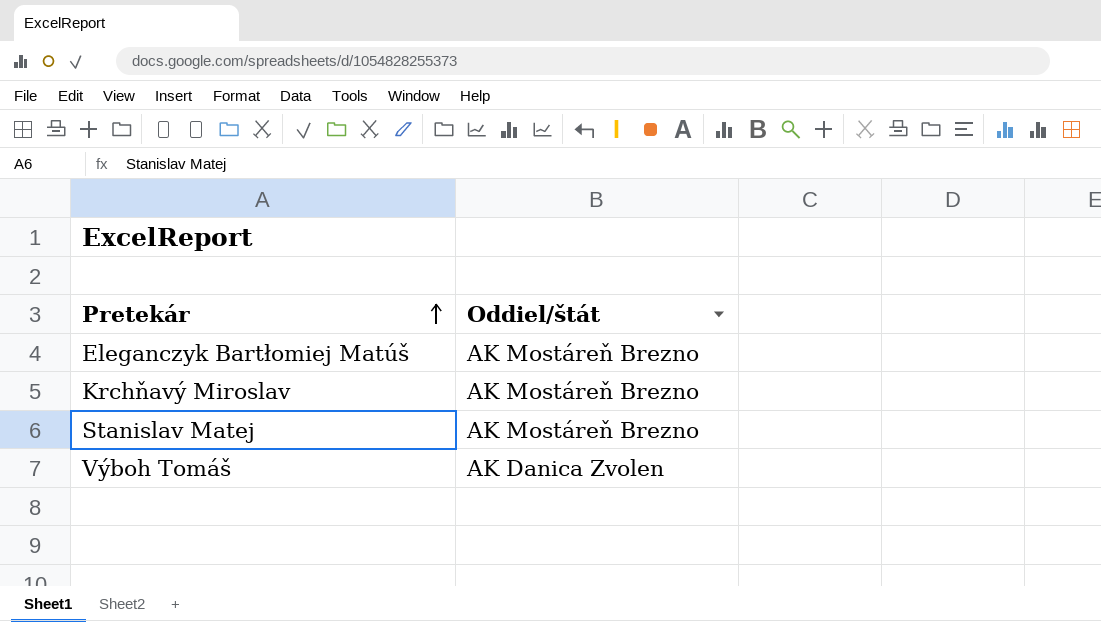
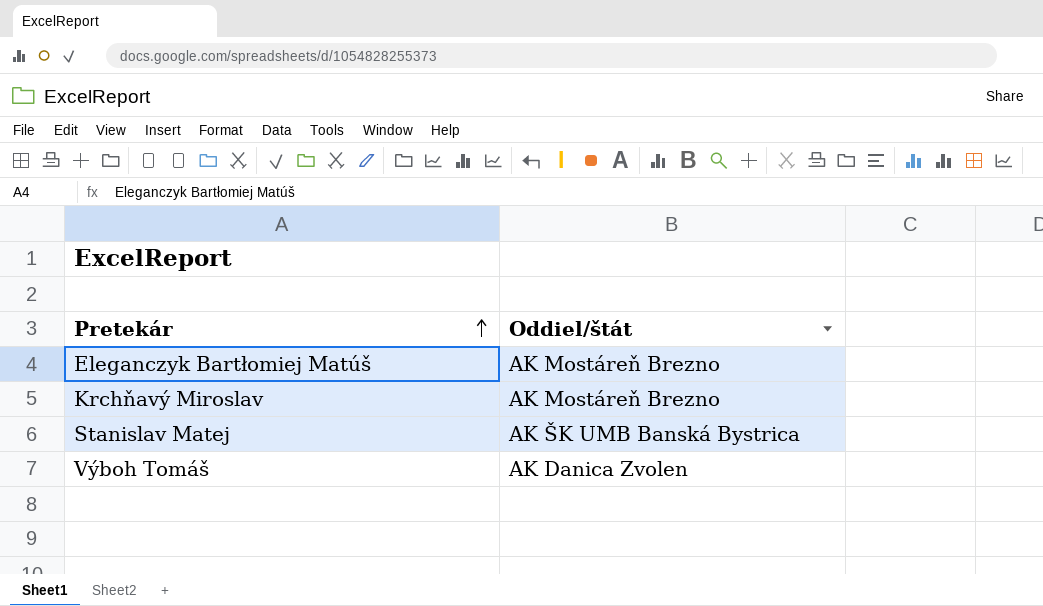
Stanislav Matej | Oddiel/štát: AK Mostáreň Brezno -> AK ŠK UMB Banská Bystrica

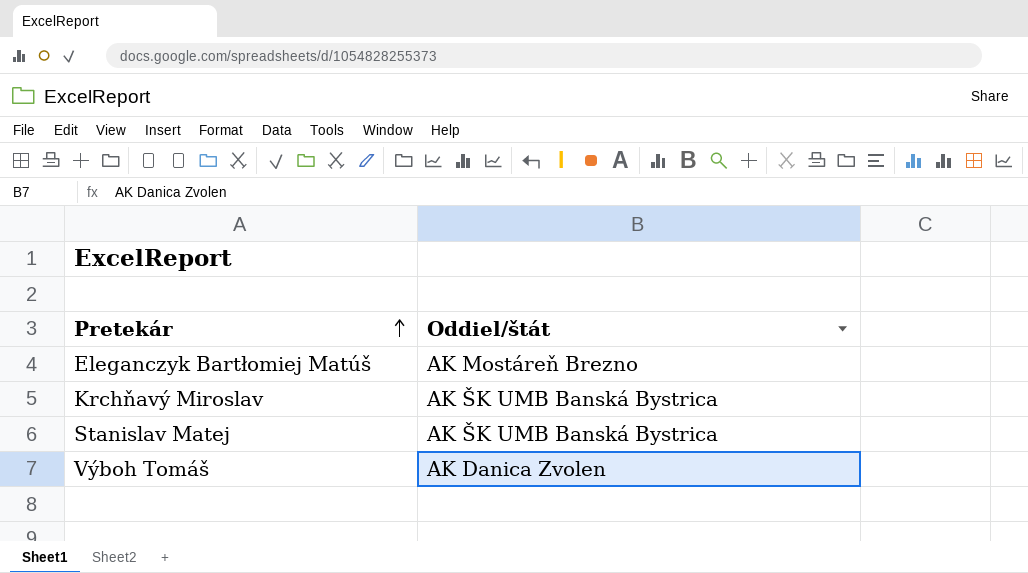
Krchňavý Miroslav | Oddiel/štát: AK Mostáreň Brezno -> AK ŠK UMB Banská Bystrica

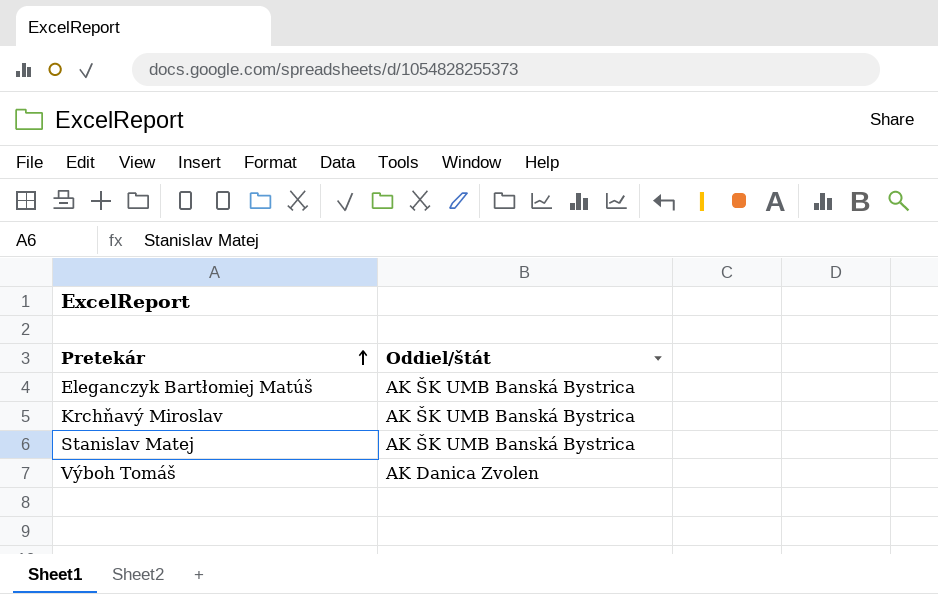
Eleganczyk Bartłomiej Matúš | Oddiel/štát: AK Mostáreň Brezno -> AK ŠK UMB Banská Bystrica

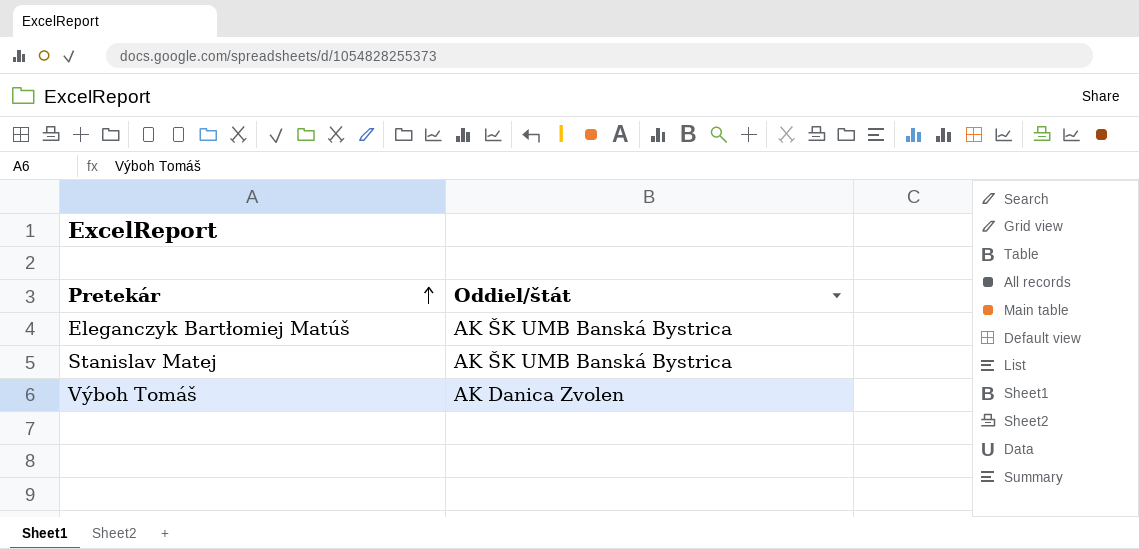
row Krchňavý Miroslav: AK ŠK UMB Banská Bystrica -> none

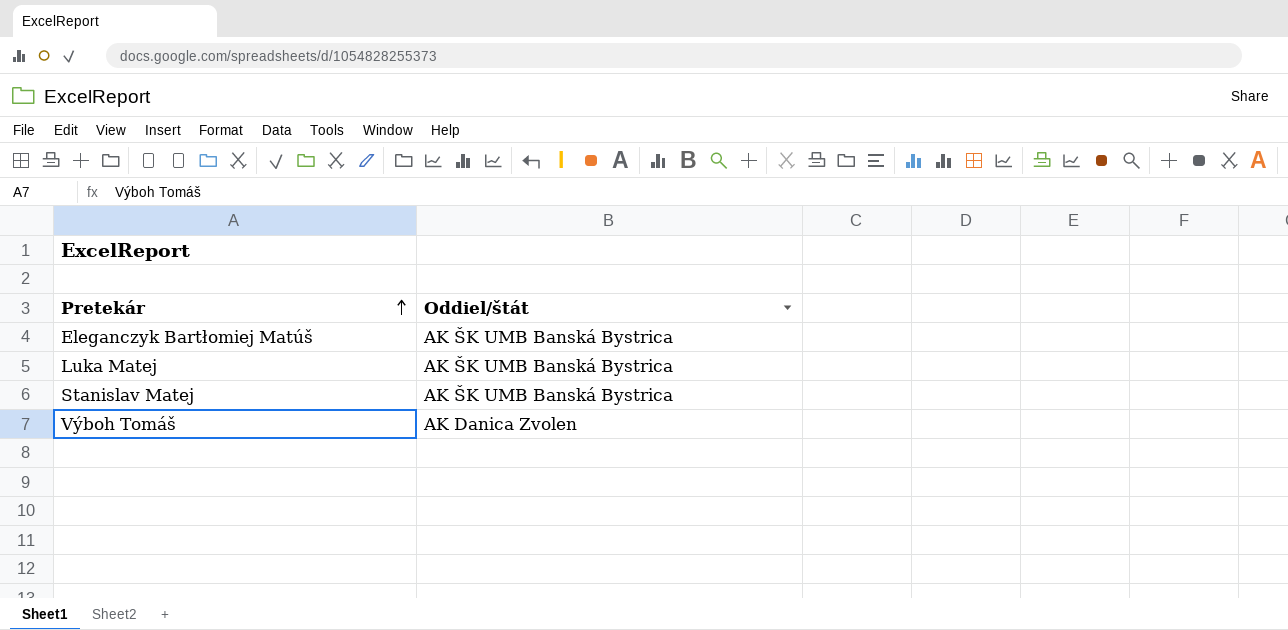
row Luka Matej: none -> AK ŠK UMB Banská Bystrica

